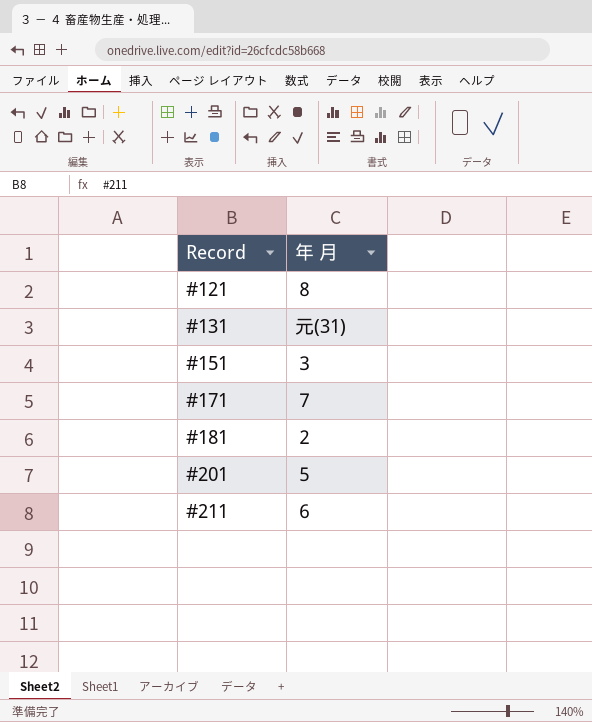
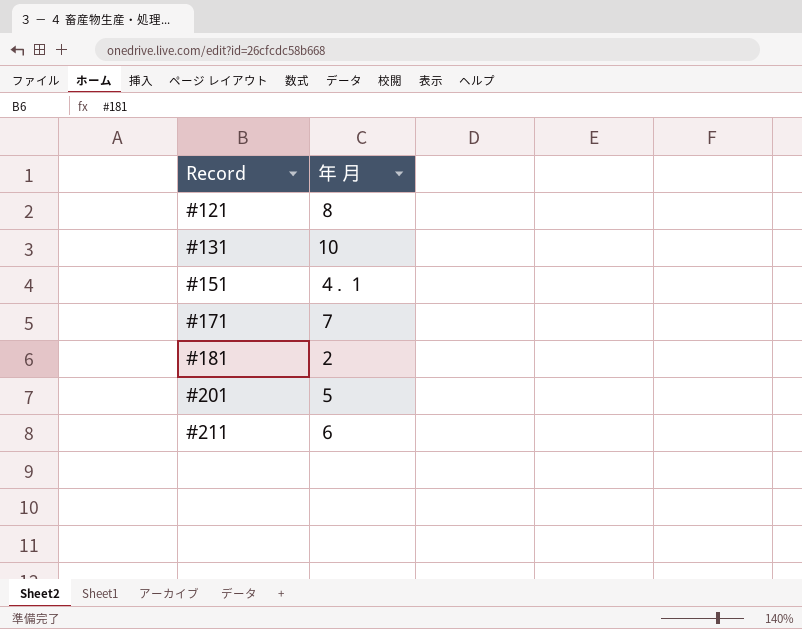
#131 | 年 月: 元(31) -> 10
#151 | 年 月: ３ -> ４. １

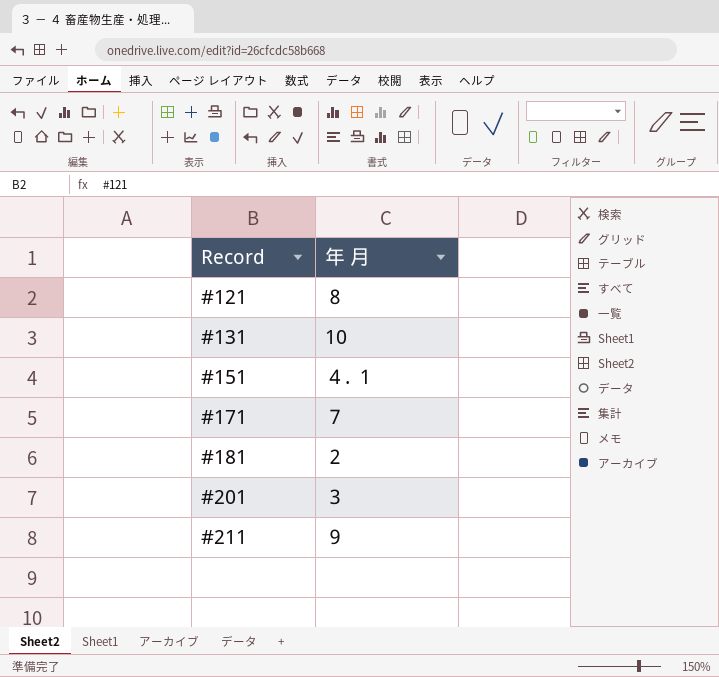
#201 | 年 月: ５ -> ３
#211 | 年 月: ６ -> ９

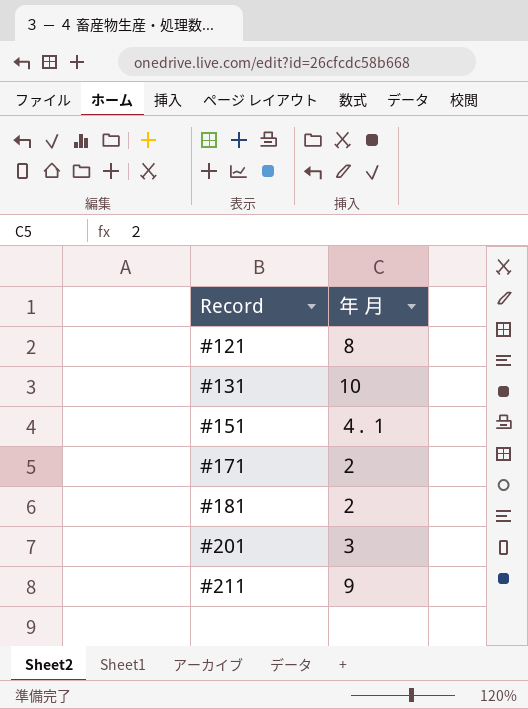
#171 | 年 月: ７ -> ２

